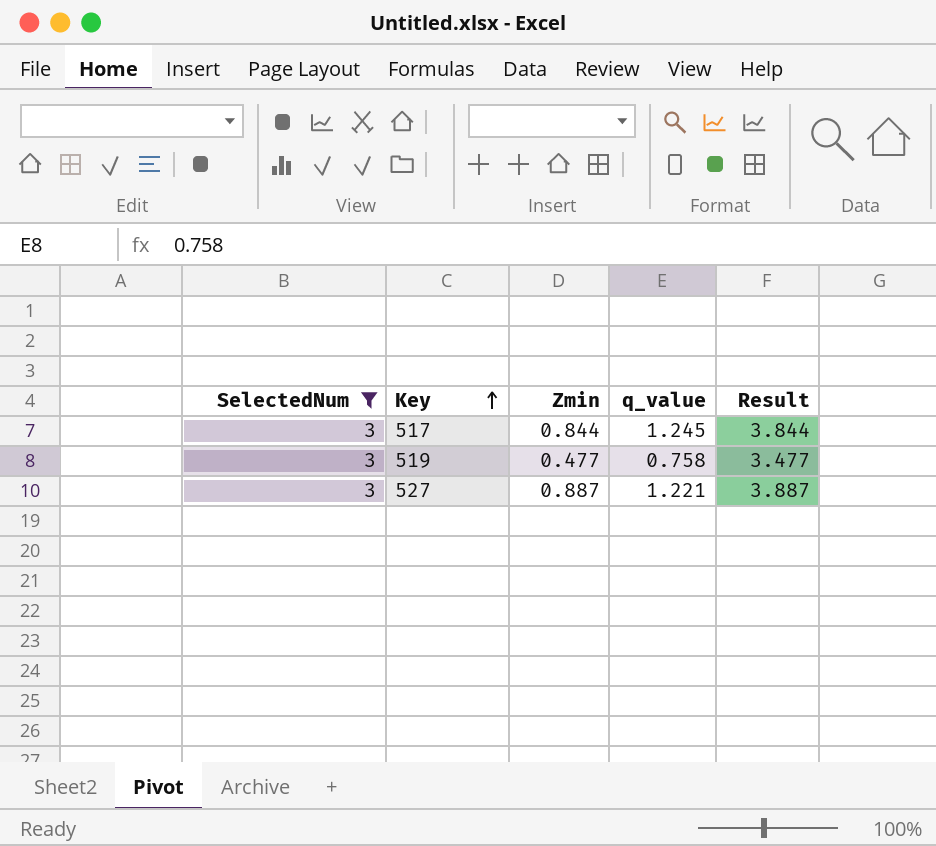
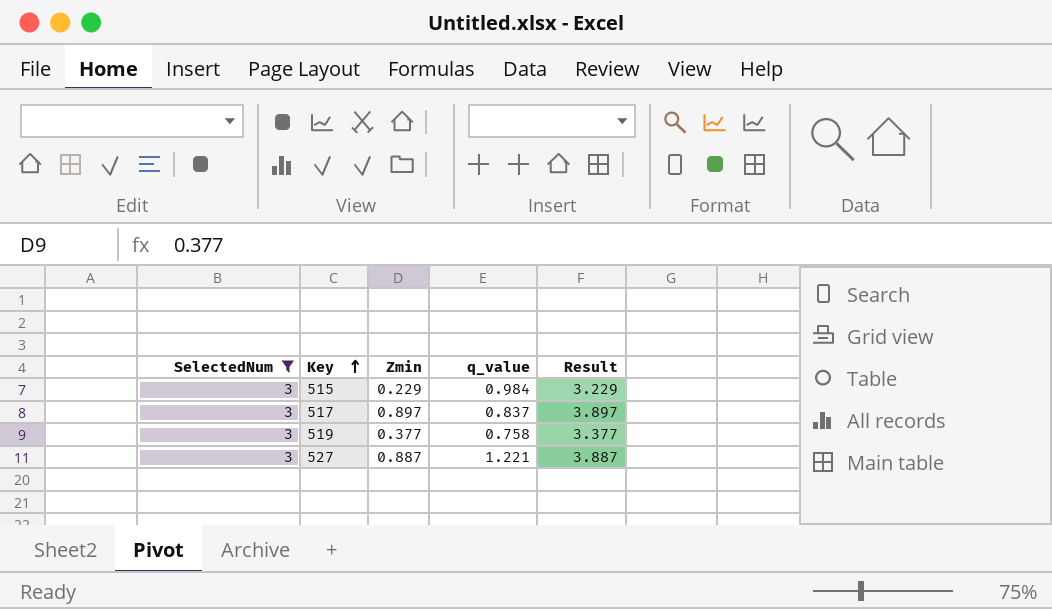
row 515: none -> 3 | 0.229 | 0.984 | 3.229
517 | Zmin: 0.844 -> 0.897
517 | q_value: 1.245 -> 0.837
517 | Result: 3.844 -> 3.897
519 | Zmin: 0.477 -> 0.377
519 | Result: 3.477 -> 3.377

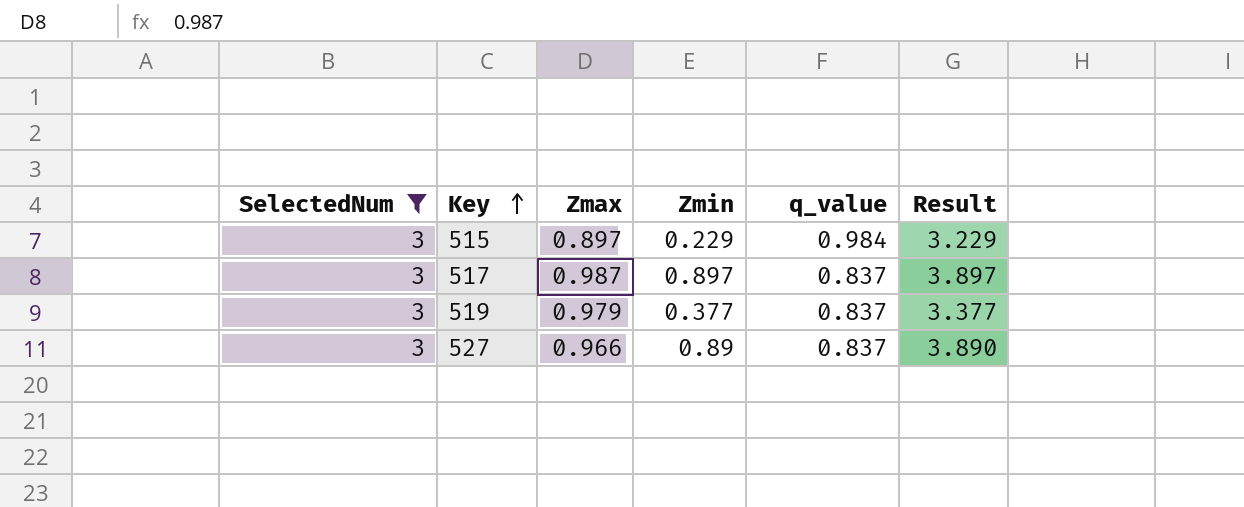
column Zmax | position: none -> 3
519 | q_value: 0.758 -> 0.837
527 | Zmin: 0.887 -> 0.89
527 | q_value: 1.221 -> 0.837
527 | Result: 3.887 -> 3.890

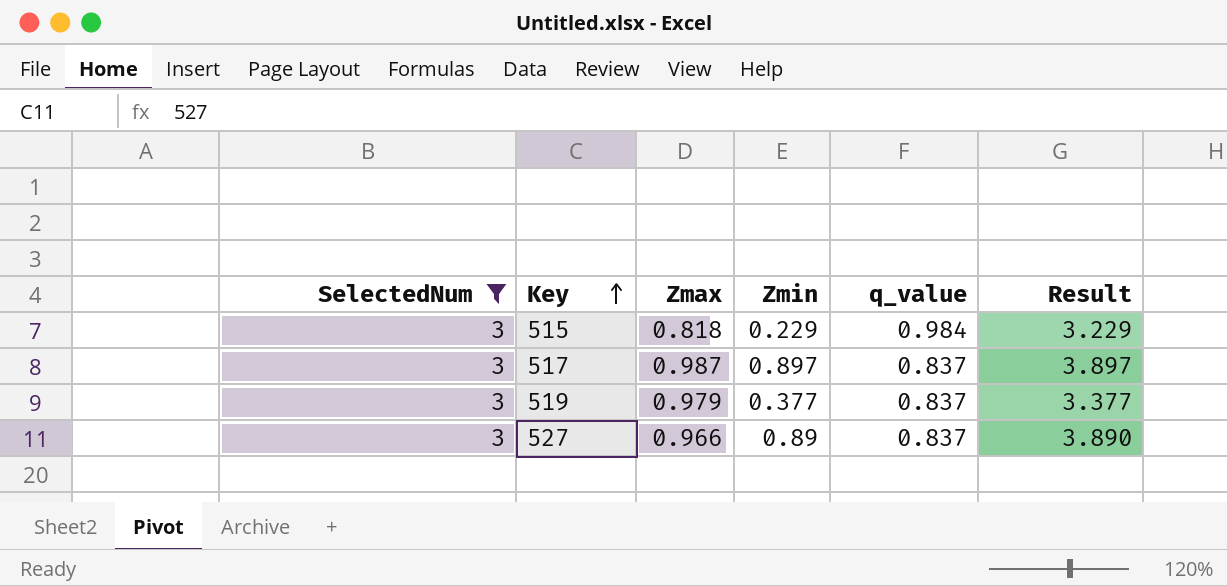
515 | Zmax: 0.897 -> 0.818

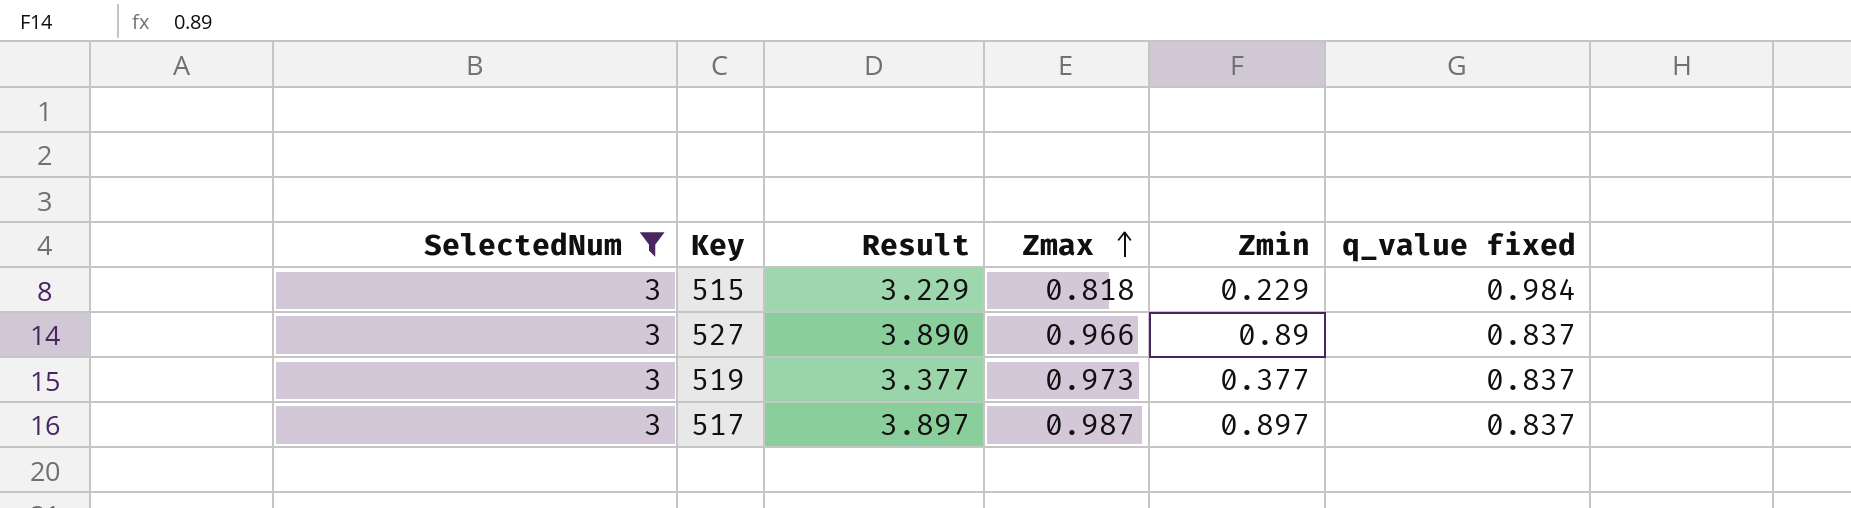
row order: Key ascending -> Zmax ascending
column Result | position: 6 -> 3
column name: q_value -> q_value fixed
519 | Zmax: 0.979 -> 0.973

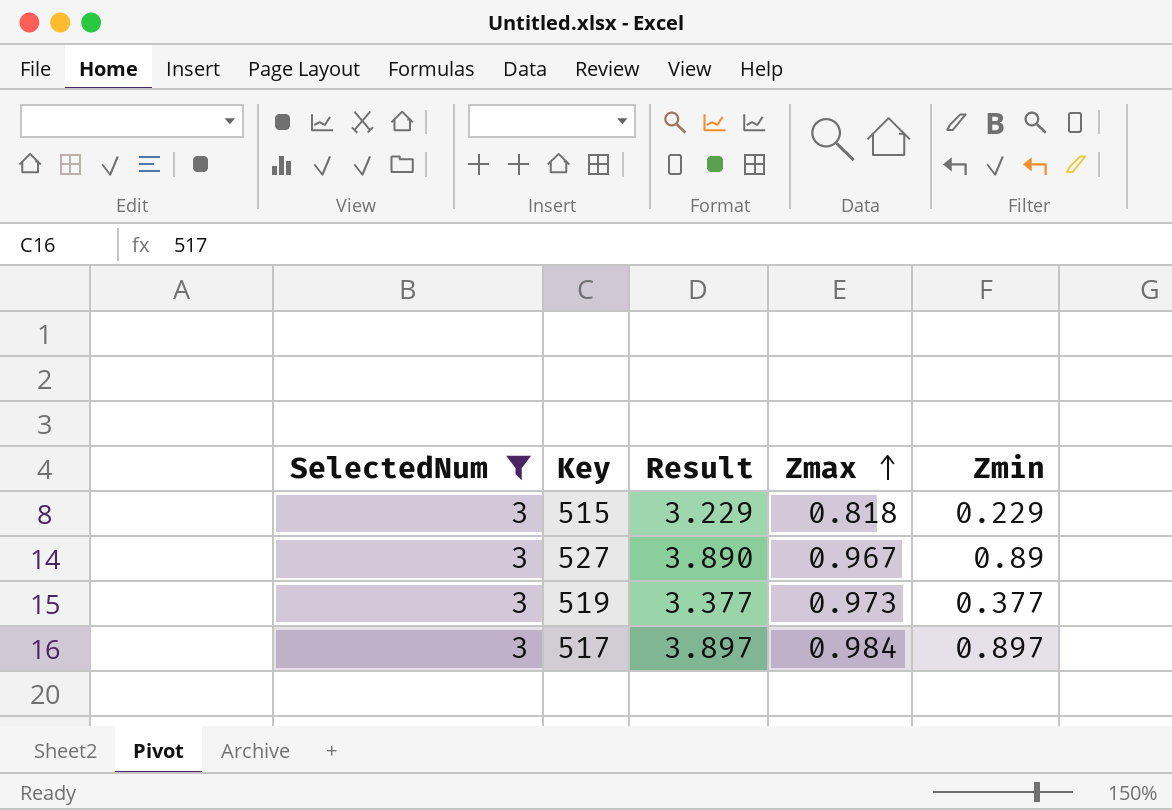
column q_value fixed | position: 6 -> none
527 | Zmax: 0.966 -> 0.967
517 | Zmax: 0.987 -> 0.984

